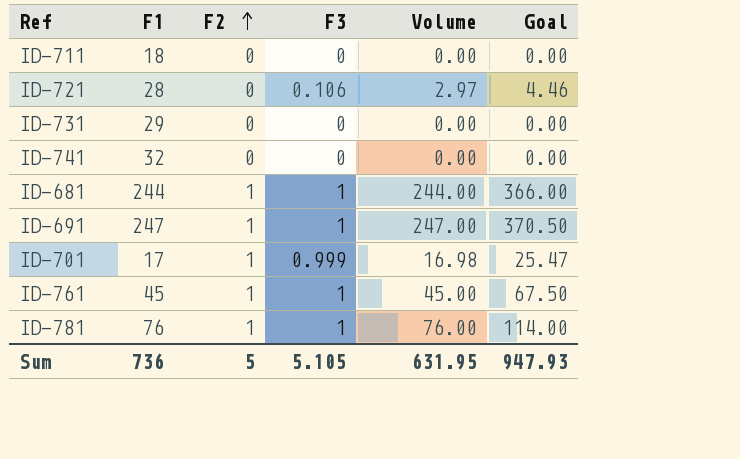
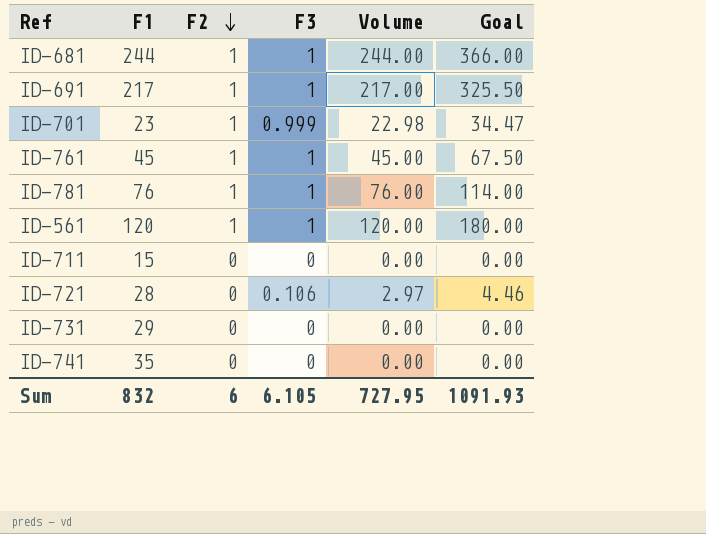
row order: F2 ascending -> F2 descending
ID-691 | F1: 247 -> 217
ID-691 | Volume: 247.00 -> 217.00
ID-691 | Goal: 370.50 -> 325.50
ID-701 | F1: 17 -> 23
ID-701 | Volume: 16.98 -> 22.98
ID-701 | Goal: 25.47 -> 34.47
row ID-561: none -> 120 | 1 | 1 | 120.00 | 180.00
ID-711 | F1: 18 -> 15
ID-741 | F1: 32 -> 35
Sum | F1: 736 -> 832
Sum | F2: 5 -> 6
Sum | F3: 5.105 -> 6.105
Sum | Volume: 631.95 -> 727.95
Sum | Goal: 947.93 -> 1091.93

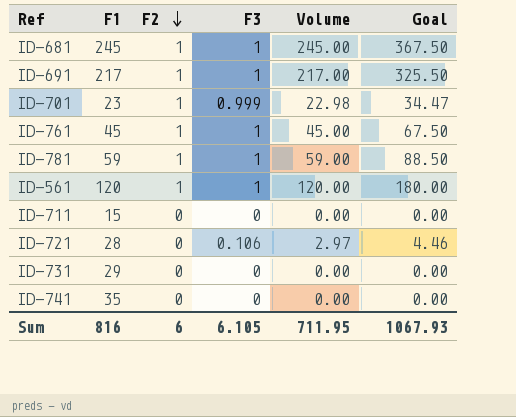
ID-681 | F1: 244 -> 245
ID-681 | Volume: 244.00 -> 245.00
ID-681 | Goal: 366.00 -> 367.50
ID-781 | F1: 76 -> 59
ID-781 | Volume: 76.00 -> 59.00
ID-781 | Goal: 114.00 -> 88.50
Sum | F1: 832 -> 816
Sum | Volume: 727.95 -> 711.95
Sum | Goal: 1091.93 -> 1067.93

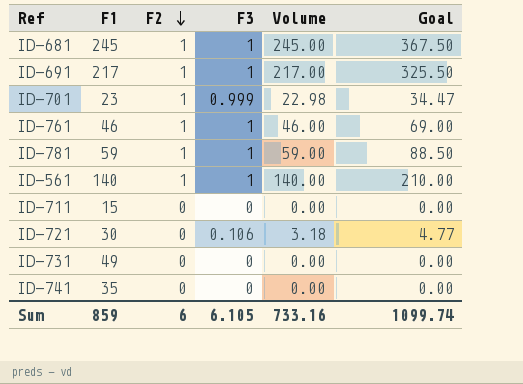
ID-761 | F1: 45 -> 46
ID-761 | Volume: 45.00 -> 46.00
ID-761 | Goal: 67.50 -> 69.00
ID-561 | F1: 120 -> 140
ID-561 | Volume: 120.00 -> 140.00
ID-561 | Goal: 180.00 -> 210.00
ID-721 | F1: 28 -> 30
ID-721 | Volume: 2.97 -> 3.18
ID-721 | Goal: 4.46 -> 4.77
ID-731 | F1: 29 -> 49
Sum | F1: 816 -> 859
Sum | Volume: 711.95 -> 733.16
Sum | Goal: 1067.93 -> 1099.74

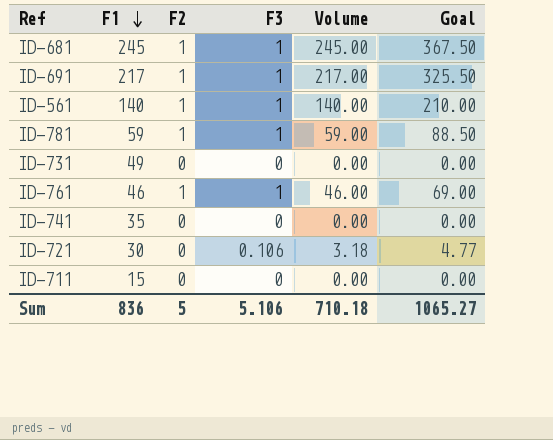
row order: F2 descending -> F1 descending
row ID-701: 23 | 1 | 0.999 | 22.98 | 34.47 -> none
Sum | F1: 859 -> 836
Sum | F2: 6 -> 5
Sum | F3: 6.105 -> 5.106
Sum | Volume: 733.16 -> 710.18
Sum | Goal: 1099.74 -> 1065.27

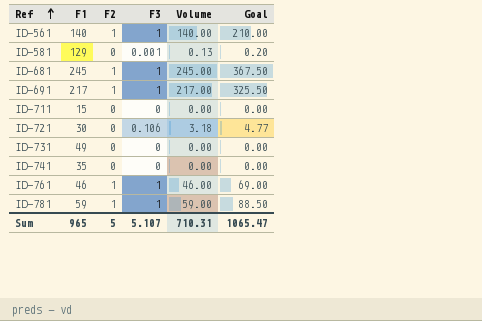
row order: F1 descending -> Ref ascending
row ID-581: none -> 129 | 0 | 0.001 | 0.13 | 0.20
Sum | F1: 836 -> 965
Sum | F3: 5.106 -> 5.107
Sum | Volume: 710.18 -> 710.31
Sum | Goal: 1065.27 -> 1065.47

